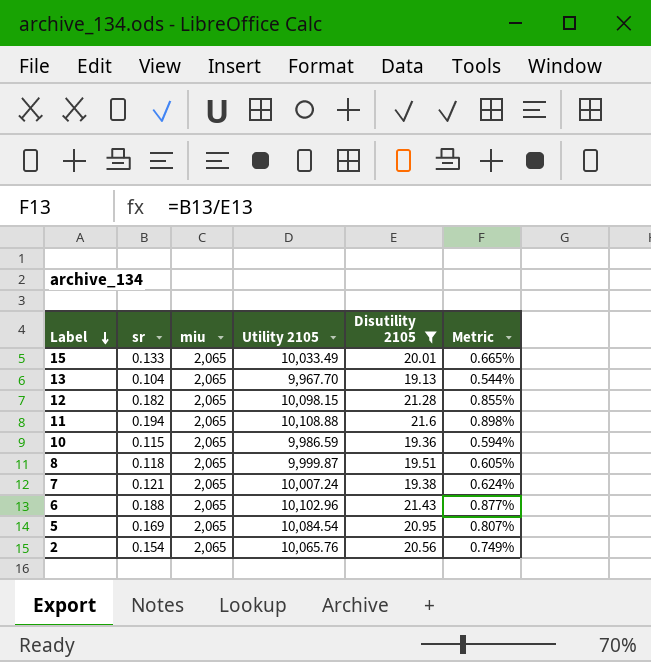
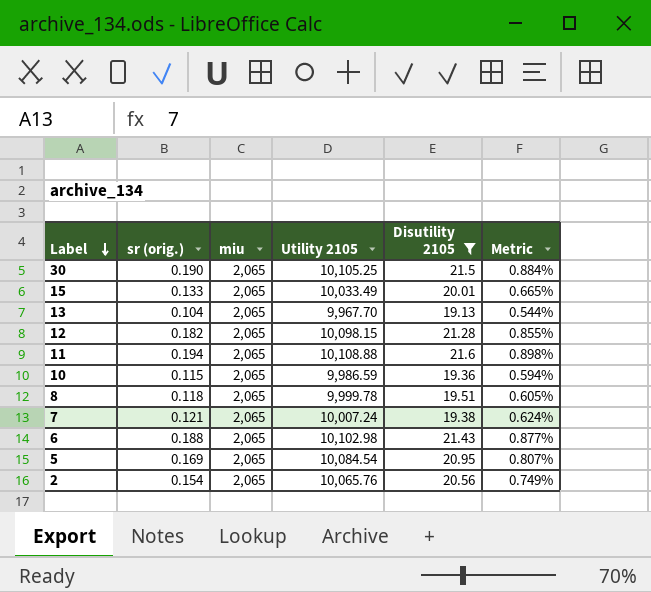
column name: sr -> sr (orig.)
row 30: none -> 0.190 | 2,065 | 10,105.25 | 21.5 | 0.884%
8 | Utility 2105: 9,999.87 -> 9,999.78
6 | Utility 2105: 10,102.96 -> 10,102.98

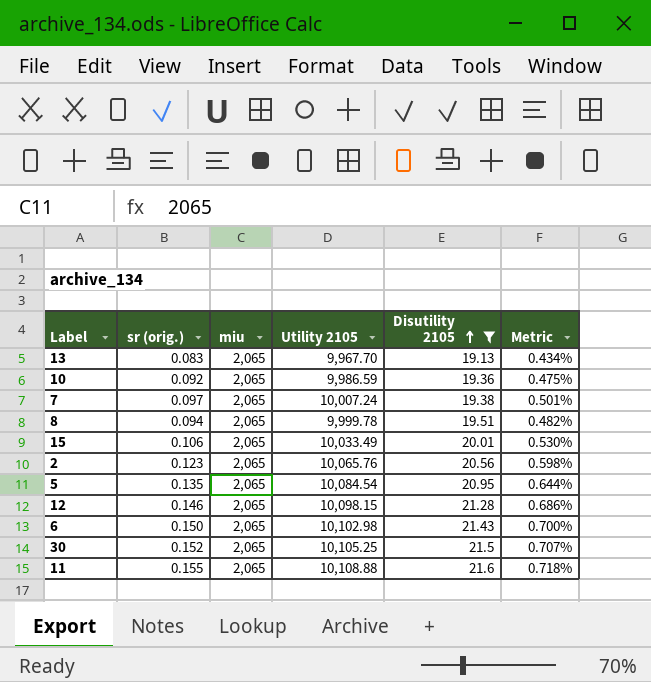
row order: Label descending -> Disutility 2105 ascending
13 | sr (orig.): 0.104 -> 0.083
13 | Metric: 0.544% -> 0.434%
10 | sr (orig.): 0.115 -> 0.092
10 | Metric: 0.594% -> 0.475%
7 | sr (orig.): 0.121 -> 0.097
7 | Metric: 0.624% -> 0.501%
8 | sr (orig.): 0.118 -> 0.094
8 | Metric: 0.605% -> 0.482%
15 | sr (orig.): 0.133 -> 0.106
15 | Metric: 0.665% -> 0.530%
2 | sr (orig.): 0.154 -> 0.123
2 | Metric: 0.749% -> 0.598%
5 | sr (orig.): 0.169 -> 0.135
5 | Metric: 0.807% -> 0.644%
12 | sr (orig.): 0.182 -> 0.146
12 | Metric: 0.855% -> 0.686%
6 | sr (orig.): 0.188 -> 0.150
6 | Metric: 0.877% -> 0.700%
30 | sr (orig.): 0.190 -> 0.152
30 | Metric: 0.884% -> 0.707%
11 | sr (orig.): 0.194 -> 0.155
11 | Metric: 0.898% -> 0.718%

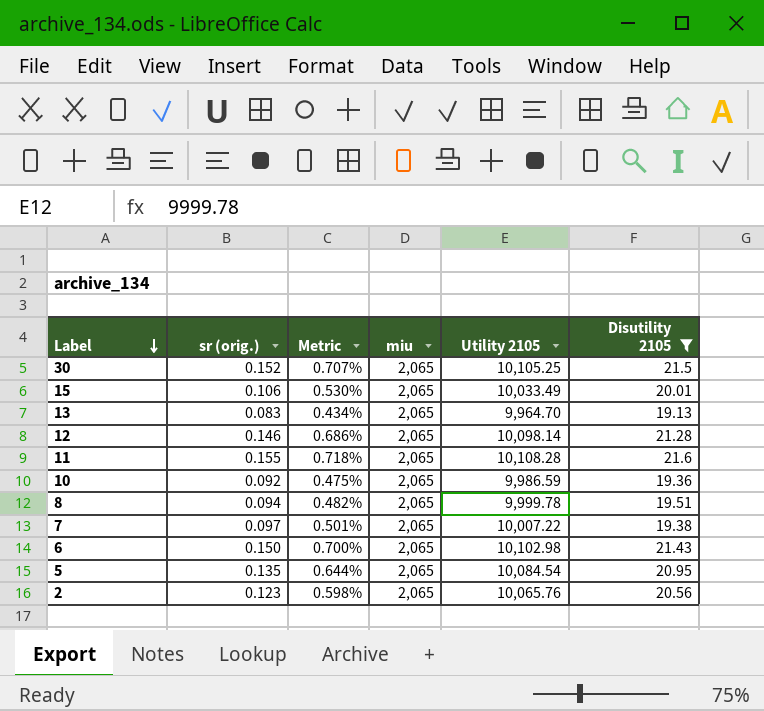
row order: Disutility 2105 ascending -> Label descending
column Metric | position: 6 -> 3
13 | Utility 2105: 9,967.70 -> 9,964.70
12 | Utility 2105: 10,098.15 -> 10,098.14
11 | Utility 2105: 10,108.88 -> 10,108.28
7 | Utility 2105: 10,007.24 -> 10,007.22

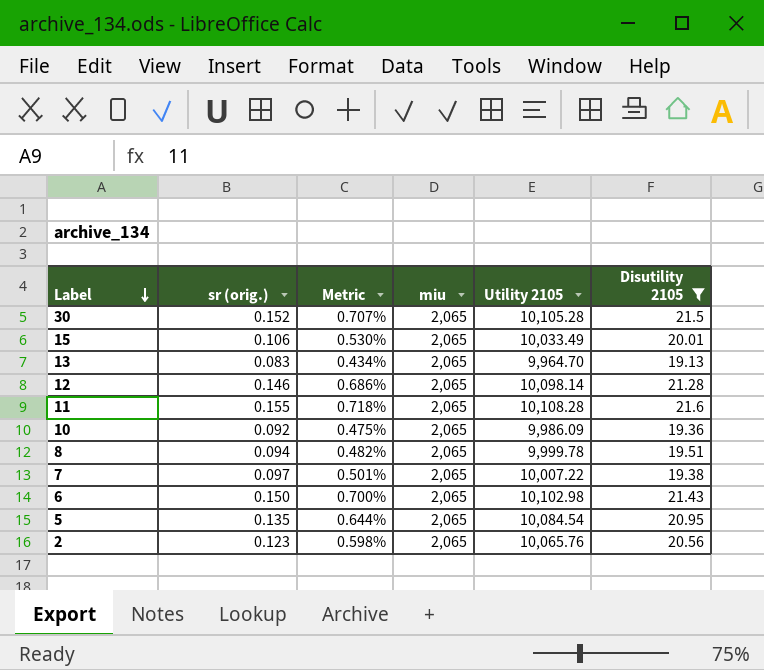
30 | Utility 2105: 10,105.25 -> 10,105.28
10 | Utility 2105: 9,986.59 -> 9,986.09

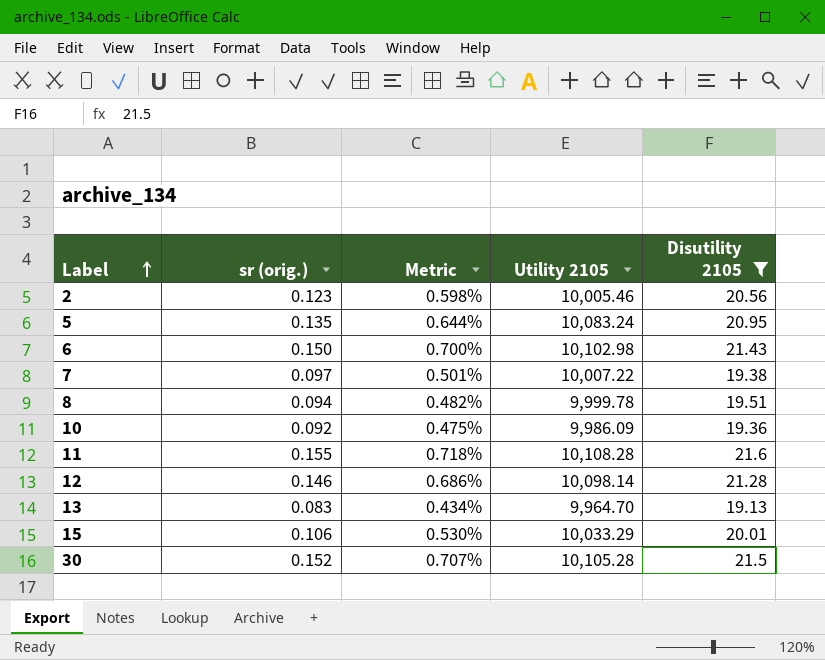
row order: Label descending -> Label ascending
column miu | position: 4 -> none
2 | Utility 2105: 10,065.76 -> 10,005.46
5 | Utility 2105: 10,084.54 -> 10,083.24
15 | Utility 2105: 10,033.49 -> 10,033.29

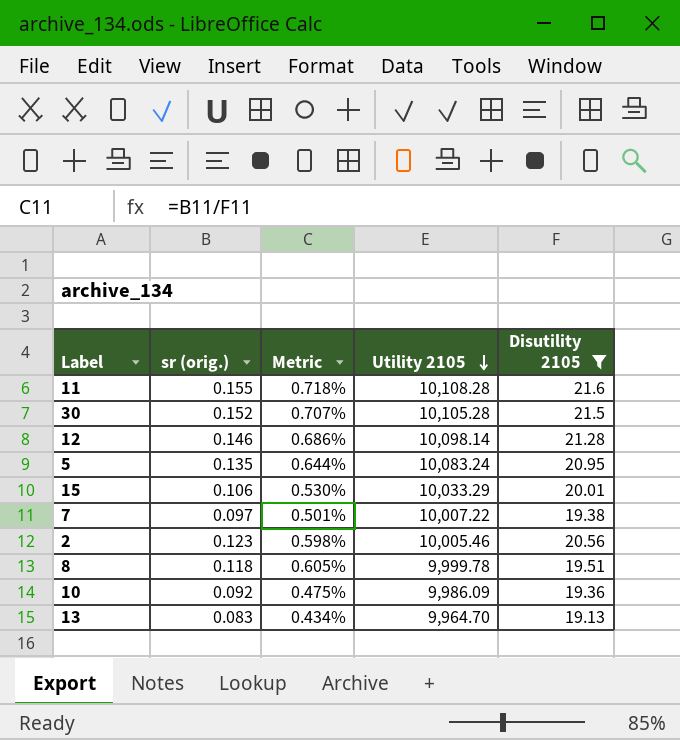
row order: Label ascending -> Utility 2105 descending
row 6: 0.150 | 0.700% | 10,102.98 | 21.43 -> none
8 | sr (orig.): 0.094 -> 0.118
8 | Metric: 0.482% -> 0.605%

